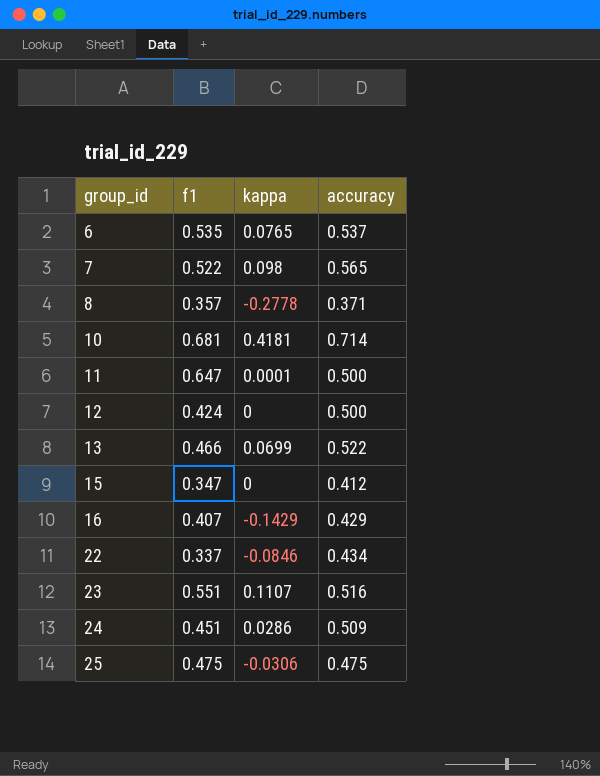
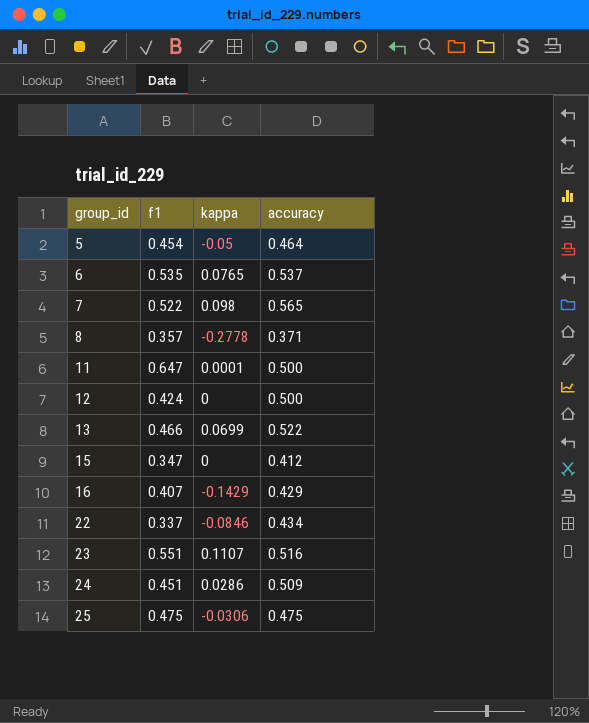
row 10: 0.681 | 0.4181 | 0.714 -> none
row 5: none -> 0.454 | -0.05 | 0.464

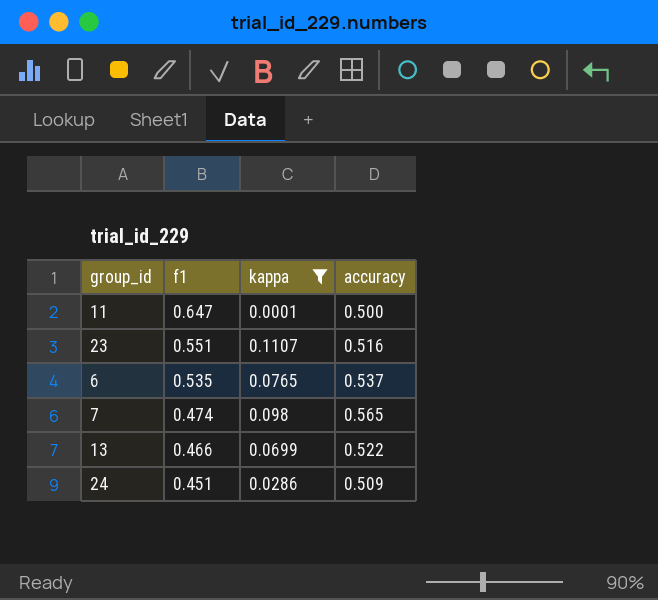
filter: none -> kappa >= 0.0001
row order: group_id ascending -> f1 descending
7 | f1: 0.522 -> 0.474

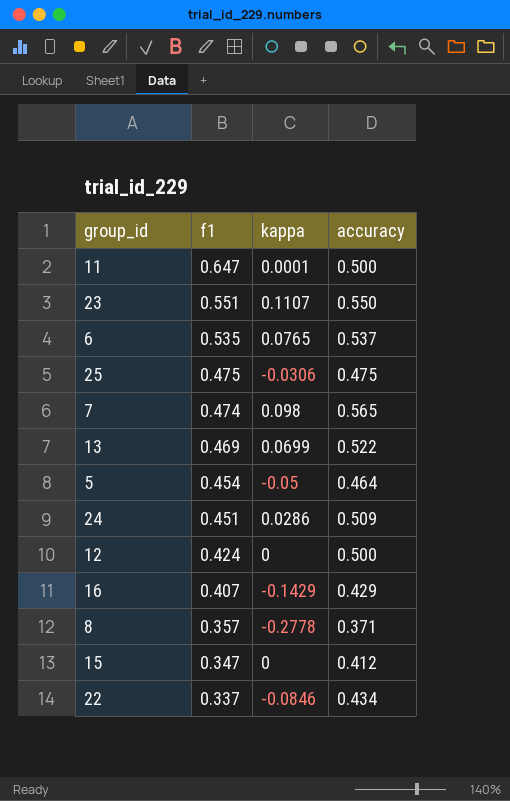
filter: kappa >= 0.0001 -> none
23 | accuracy: 0.516 -> 0.550
13 | f1: 0.466 -> 0.469

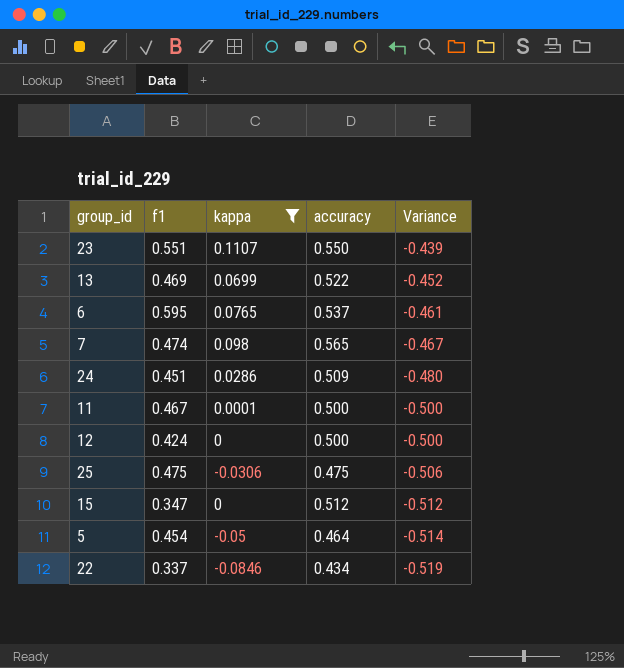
filter: none -> kappa >= -0.0846
row order: f1 descending -> Variance descending
column Variance | formula: none -> [kappa] - [accuracy]
6 | f1: 0.535 -> 0.595
11 | f1: 0.647 -> 0.467
15 | accuracy: 0.412 -> 0.512

